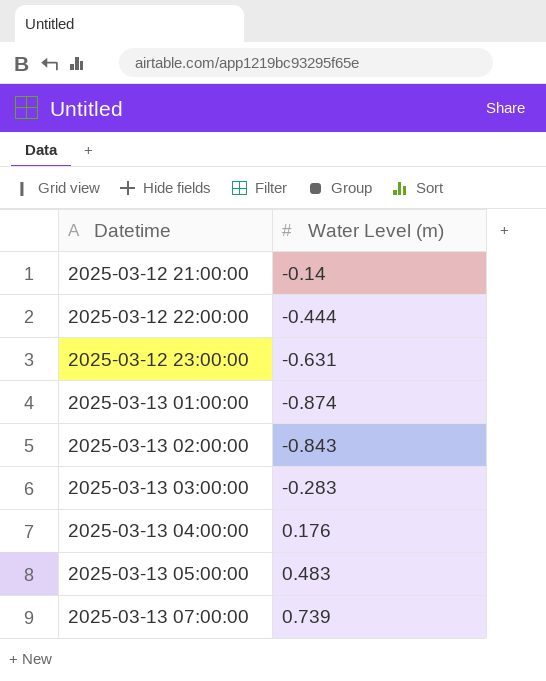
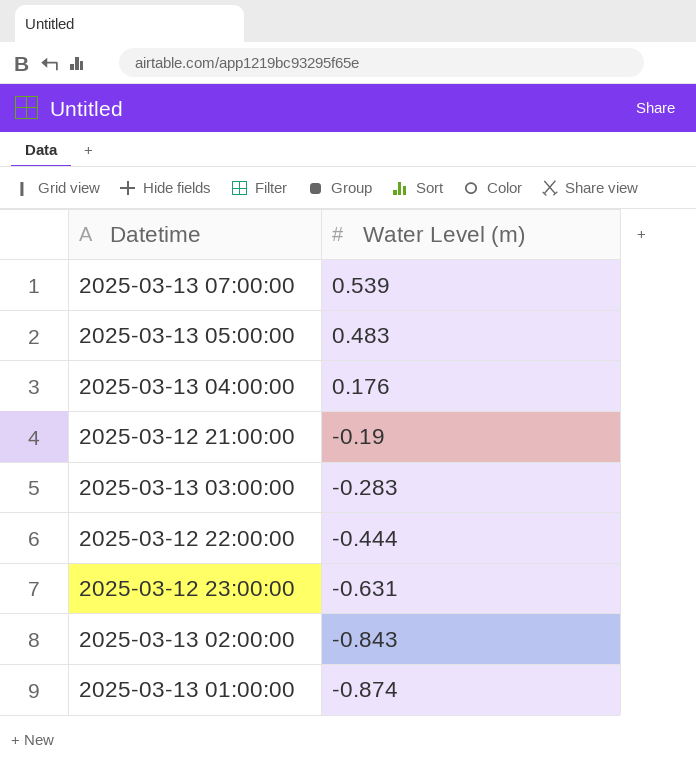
row order: Datetime ascending -> Water Level (m) descending
2025-03-13 07:00:00 | Water Level (m): 0.739 -> 0.539
2025-03-12 21:00:00 | Water Level (m): -0.14 -> -0.19

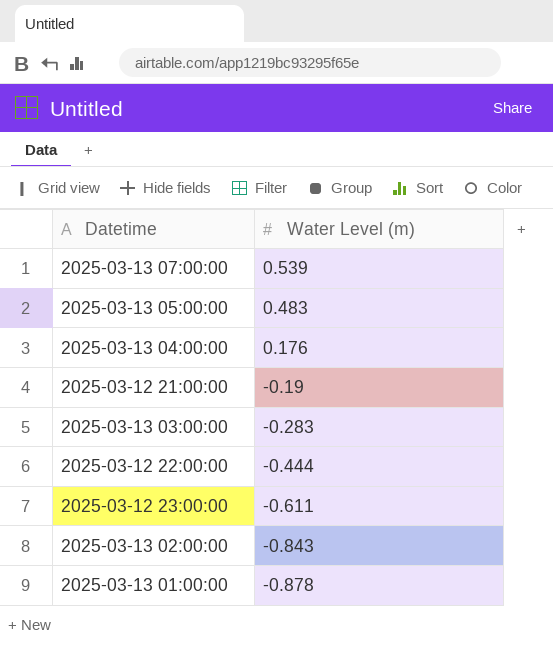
2025-03-12 23:00:00 | Water Level (m): -0.631 -> -0.611
2025-03-13 01:00:00 | Water Level (m): -0.874 -> -0.878

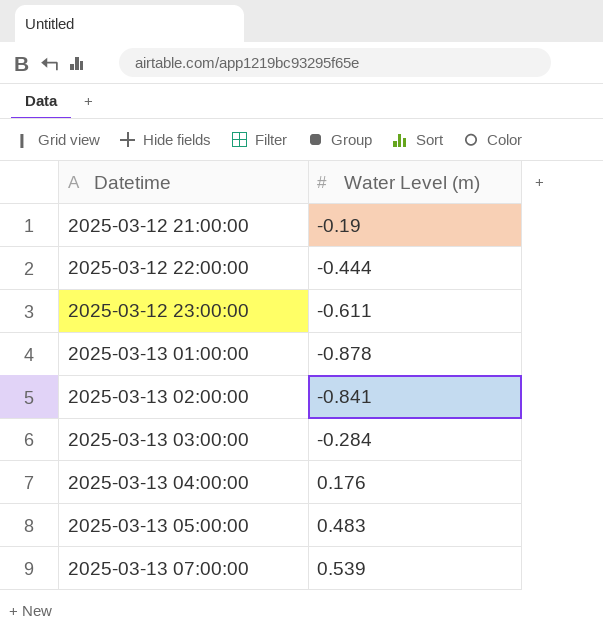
row order: Water Level (m) descending -> Datetime ascending
2025-03-13 02:00:00 | Water Level (m): -0.843 -> -0.841
2025-03-13 03:00:00 | Water Level (m): -0.283 -> -0.284

